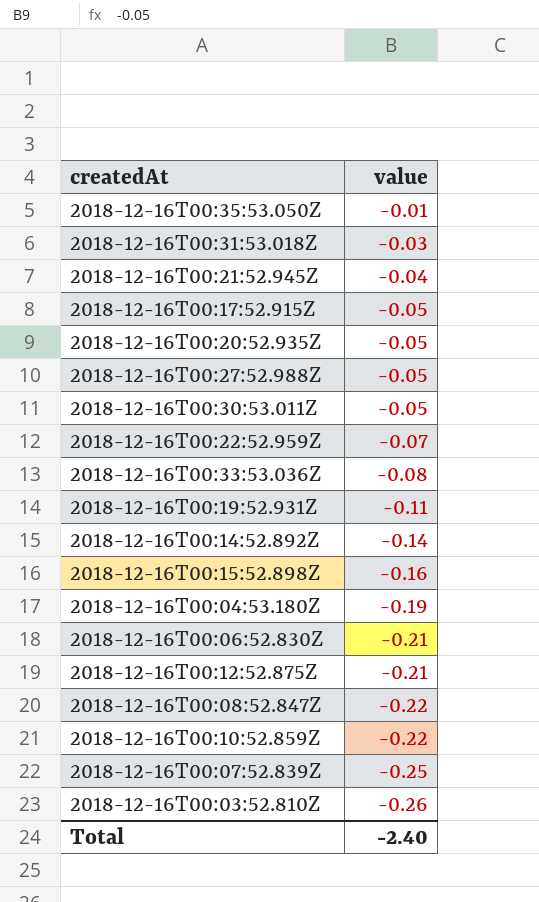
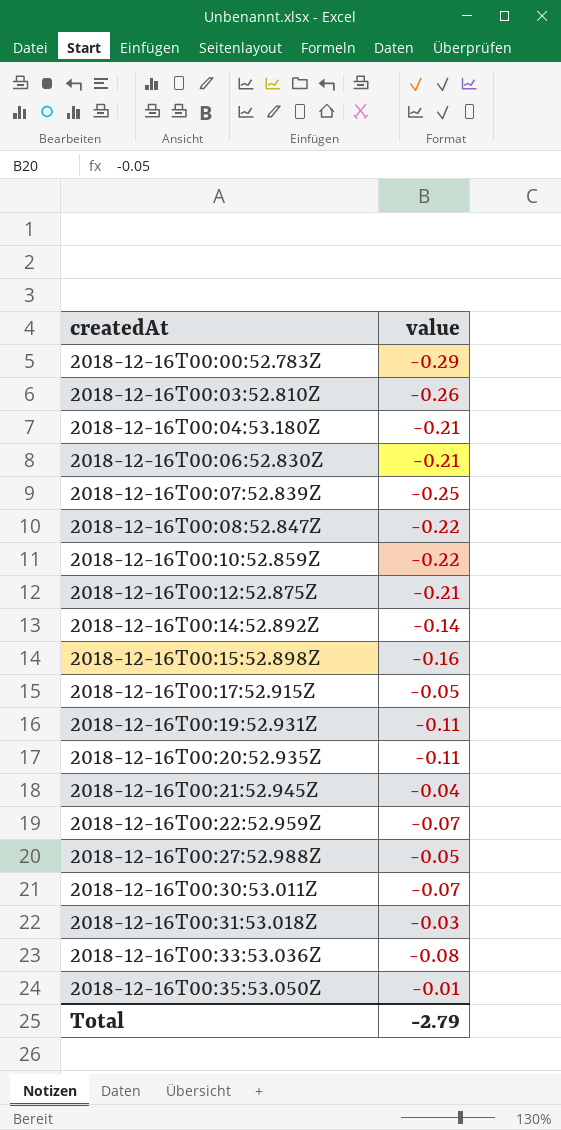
row order: value descending -> createdAt ascending
row 2018-12-16T00:00:52.783Z: none -> -0.29
2018-12-16T00:04:53.180Z | value: -0.19 -> -0.21
2018-12-16T00:20:52.935Z | value: -0.05 -> -0.11
2018-12-16T00:30:53.011Z | value: -0.05 -> -0.07
Total | value: -2.40 -> -2.79

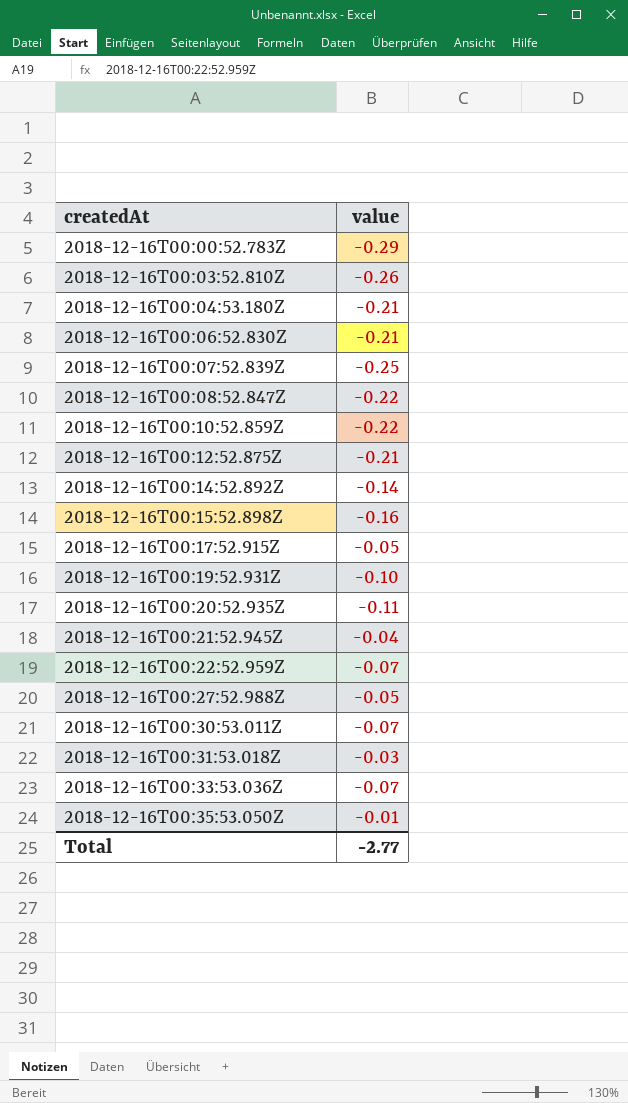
2018-12-16T00:19:52.931Z | value: -0.11 -> -0.10
2018-12-16T00:33:53.036Z | value: -0.08 -> -0.07
Total | value: -2.79 -> -2.77

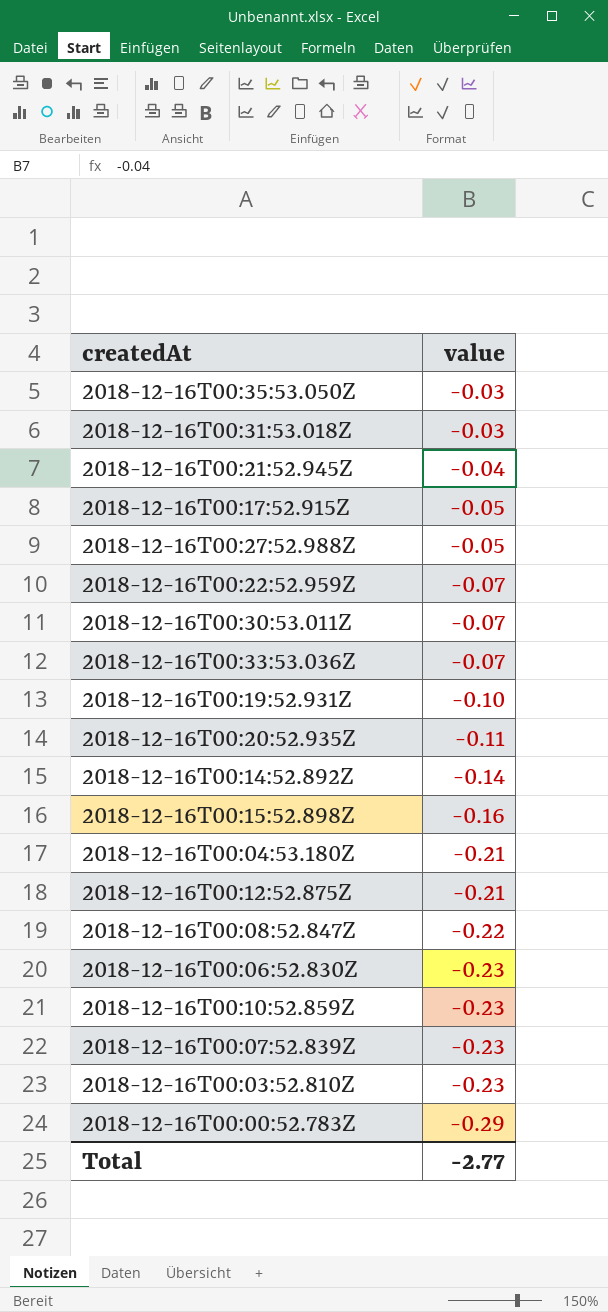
row order: createdAt ascending -> value descending
2018-12-16T00:35:53.050Z | value: -0.01 -> -0.03
2018-12-16T00:06:52.830Z | value: -0.21 -> -0.23
2018-12-16T00:10:52.859Z | value: -0.22 -> -0.23
2018-12-16T00:07:52.839Z | value: -0.25 -> -0.23
2018-12-16T00:03:52.810Z | value: -0.26 -> -0.23

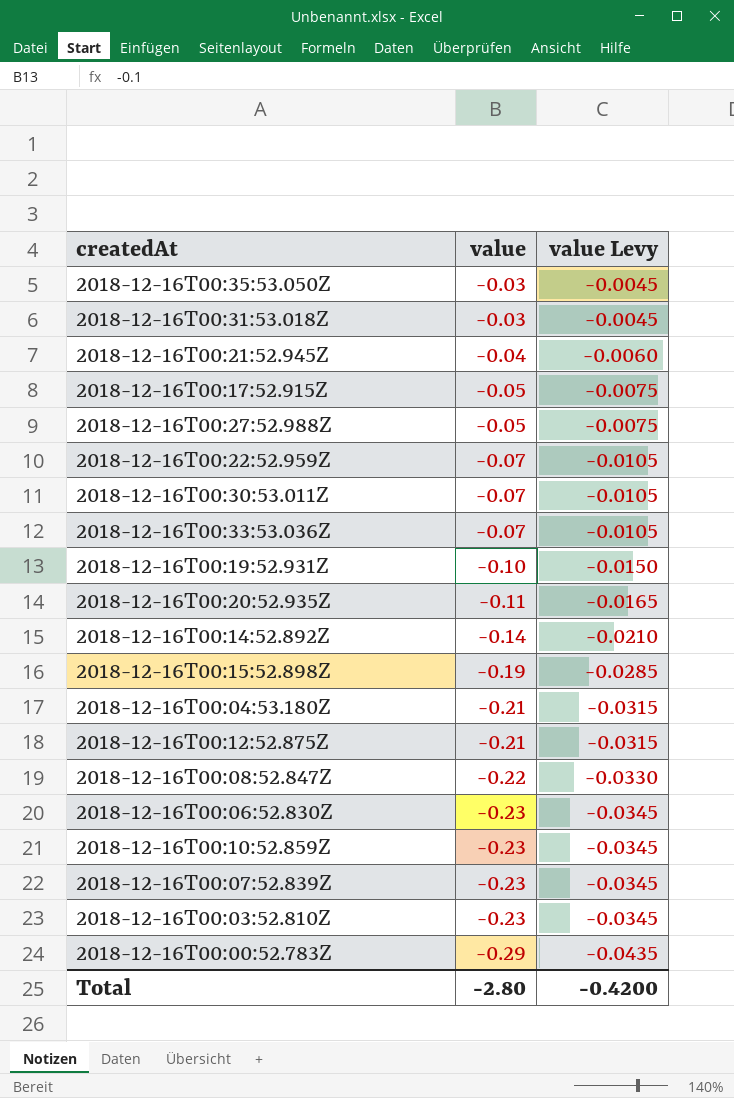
column value Levy | formula: none -> [value] * 0.15
2018-12-16T00:15:52.898Z | value: -0.16 -> -0.19
Total | value: -2.77 -> -2.80

